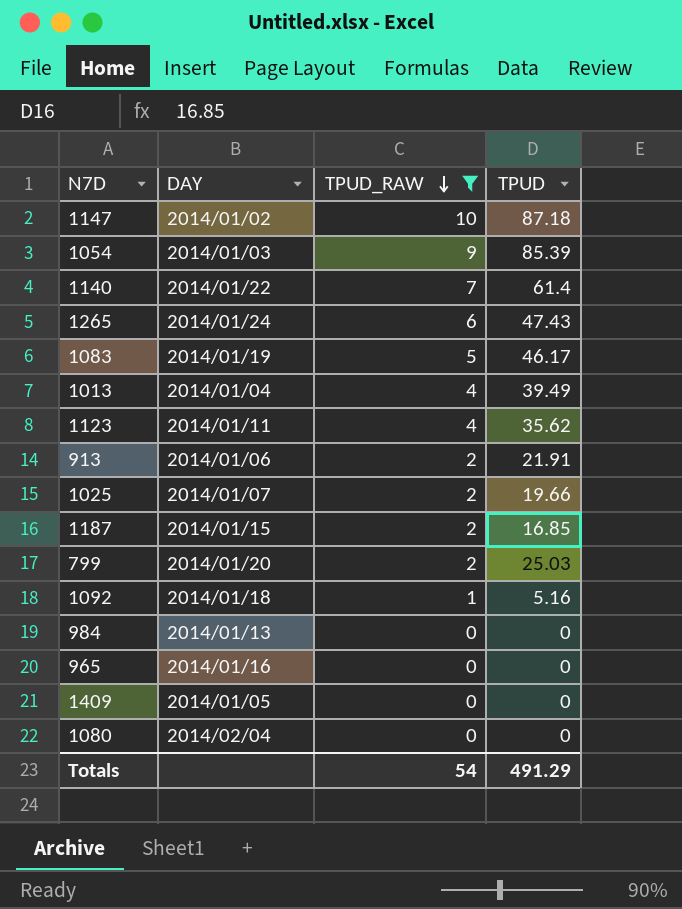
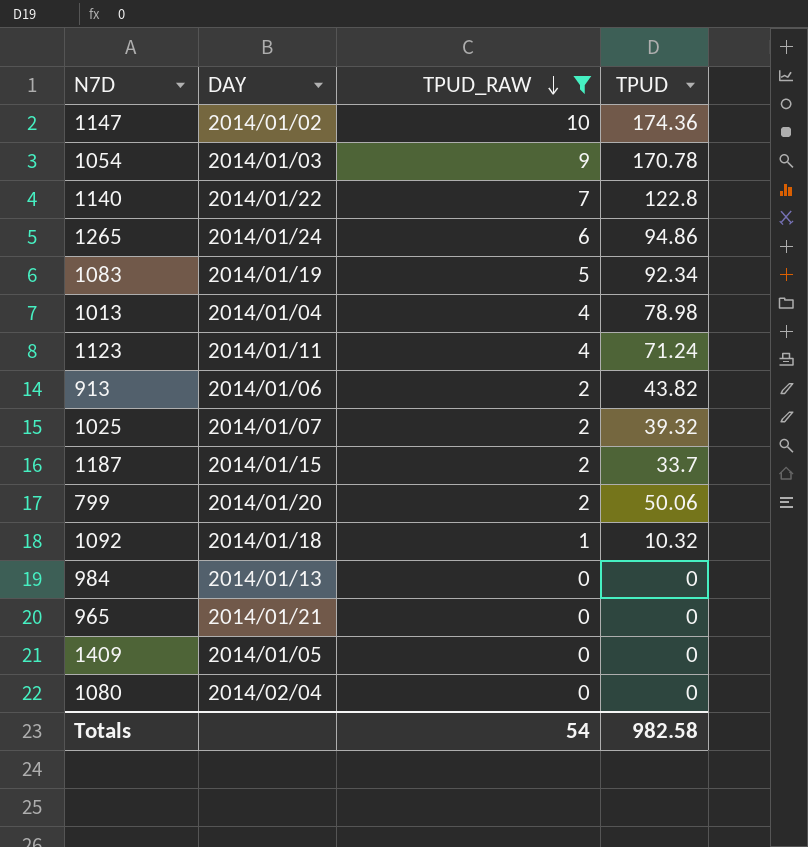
1147 | TPUD: 87.18 -> 174.36
1054 | TPUD: 85.39 -> 170.78
1140 | TPUD: 61.4 -> 122.8
1265 | TPUD: 47.43 -> 94.86
1083 | TPUD: 46.17 -> 92.34
1013 | TPUD: 39.49 -> 78.98
1123 | TPUD: 35.62 -> 71.24
913 | TPUD: 21.91 -> 43.82
1025 | TPUD: 19.66 -> 39.32
1187 | TPUD: 16.85 -> 33.7
799 | TPUD: 25.03 -> 50.06
1092 | TPUD: 5.16 -> 10.32
965 | DAY: 2014/01/16 -> 2014/01/21
Totals | TPUD: 491.29 -> 982.58

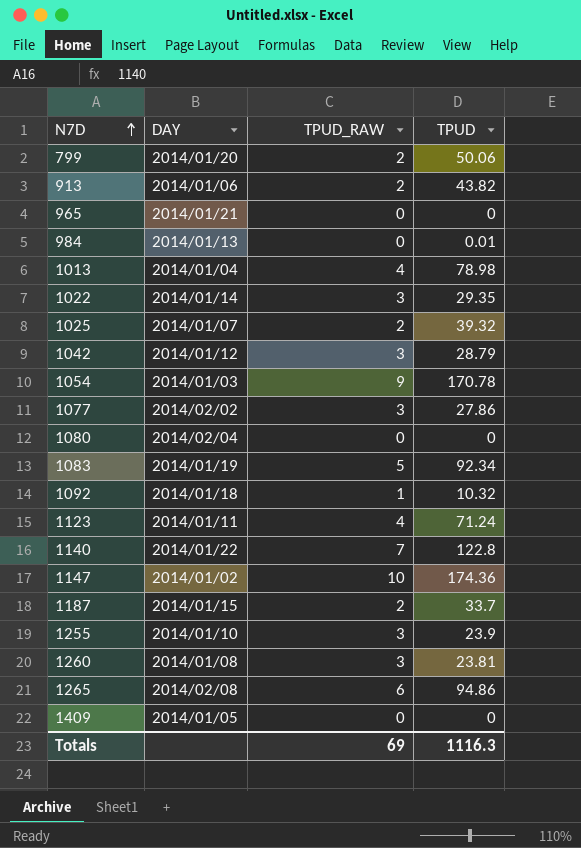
filter: TPUD_RAW != 3 -> none
row order: TPUD_RAW descending -> N7D ascending
984 | TPUD: 0 -> 0.01
1265 | DAY: 2014/01/24 -> 2014/02/08
Totals | TPUD_RAW: 54 -> 69
Totals | TPUD: 982.58 -> 1116.3

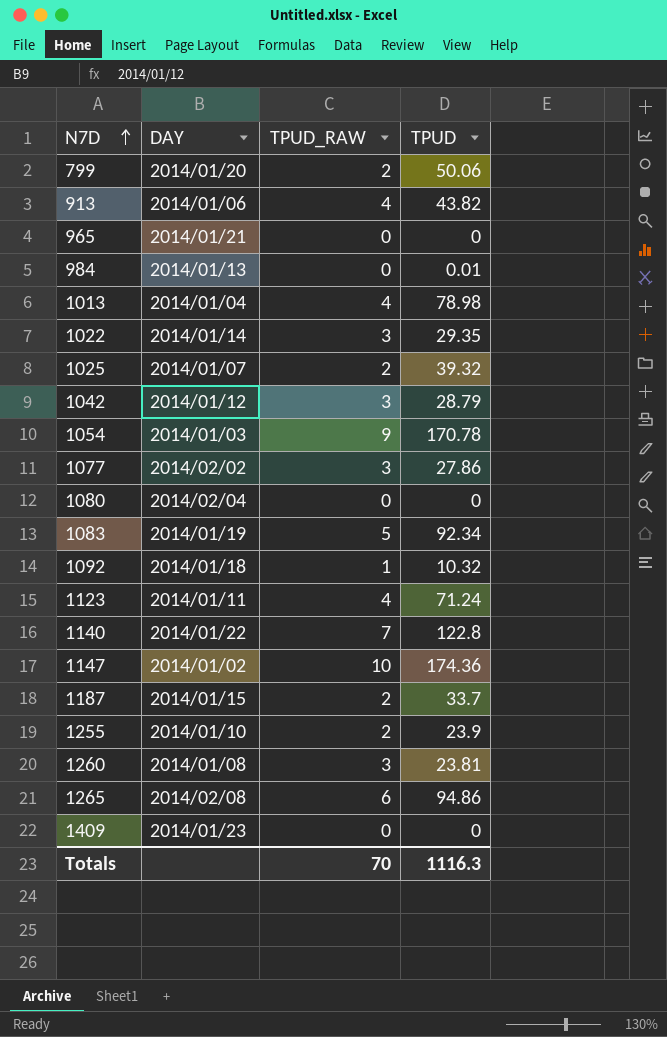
913 | TPUD_RAW: 2 -> 4
1255 | TPUD_RAW: 3 -> 2
1409 | DAY: 2014/01/05 -> 2014/01/23
Totals | TPUD_RAW: 69 -> 70

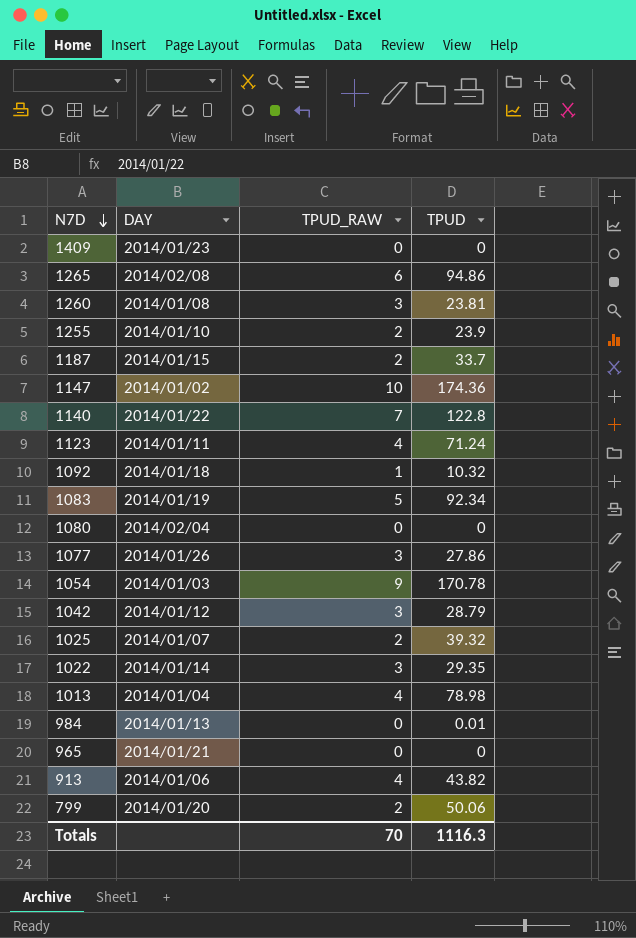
row order: N7D ascending -> N7D descending
1077 | DAY: 2014/02/02 -> 2014/01/26

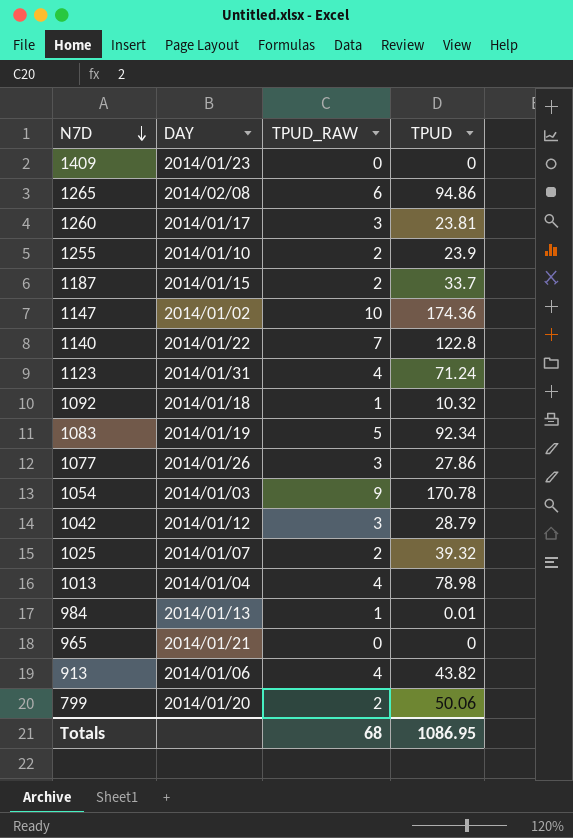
row 1080: 2014/02/04 | 0 | 0 -> none
row 1022: 2014/01/14 | 3 | 29.35 -> none
1260 | DAY: 2014/01/08 -> 2014/01/17
1123 | DAY: 2014/01/11 -> 2014/01/31
984 | TPUD_RAW: 0 -> 1
Totals | TPUD_RAW: 70 -> 68
Totals | TPUD: 1116.3 -> 1086.95

